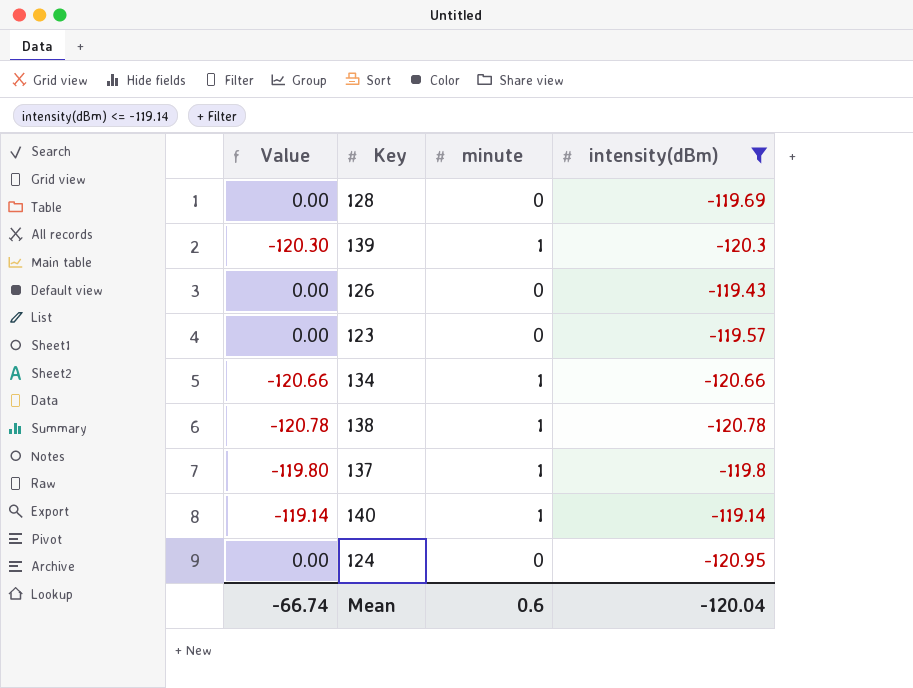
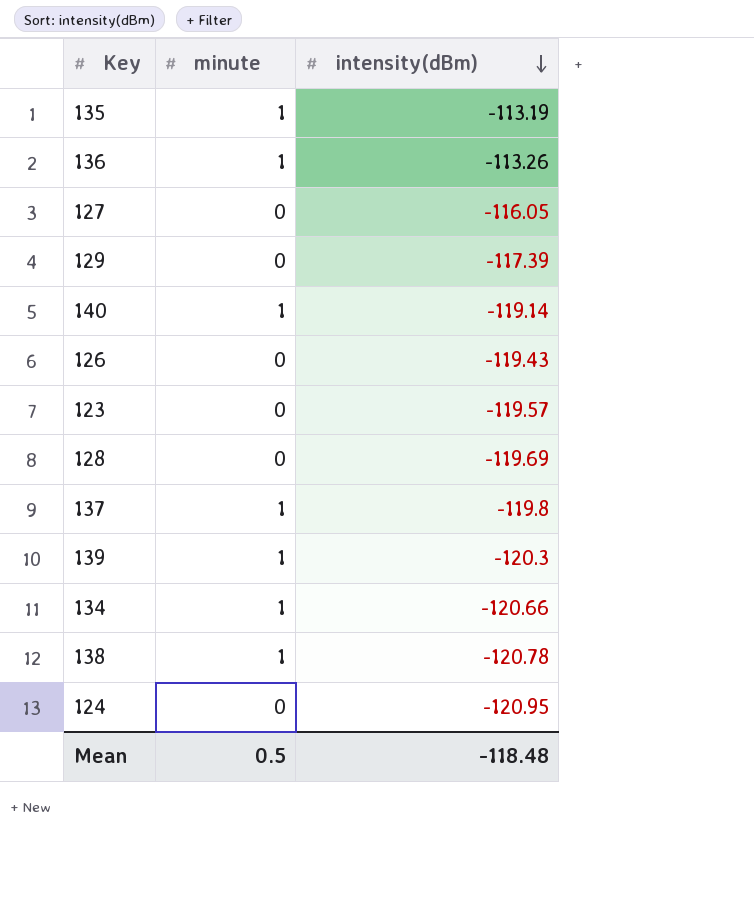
filter: intensity(dBm) <= -119.14 -> none
row order: none -> intensity(dBm) descending
column Value | formula: [minute] * [intensity(dBm)] -> none
Mean | minute: 0.6 -> 0.5
Mean | intensity(dBm): -120.04 -> -118.48

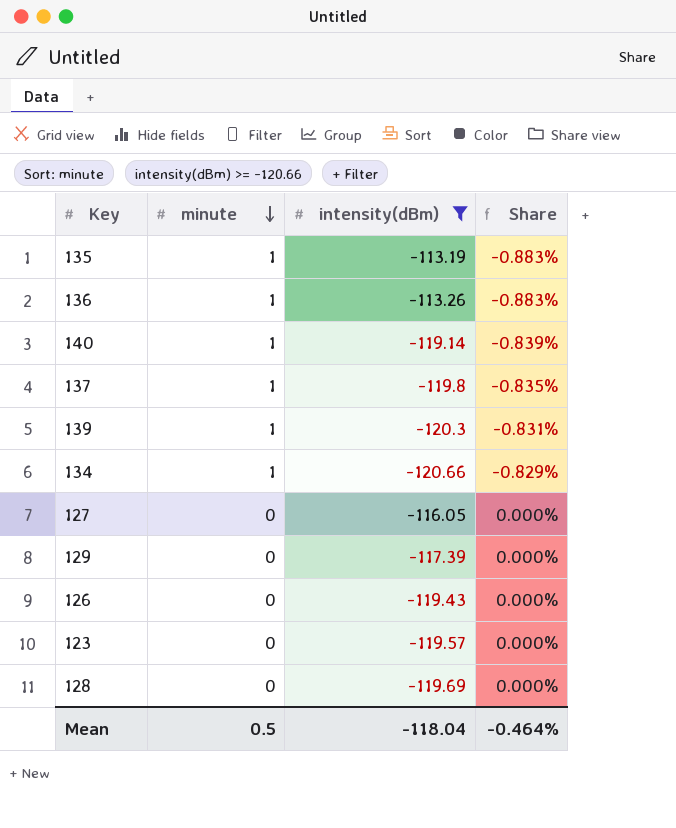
filter: none -> intensity(dBm) >= -120.66
row order: intensity(dBm) descending -> minute descending
column Share | formula: none -> [minute] / [intensity(dBm)]
Mean | intensity(dBm): -118.48 -> -118.04

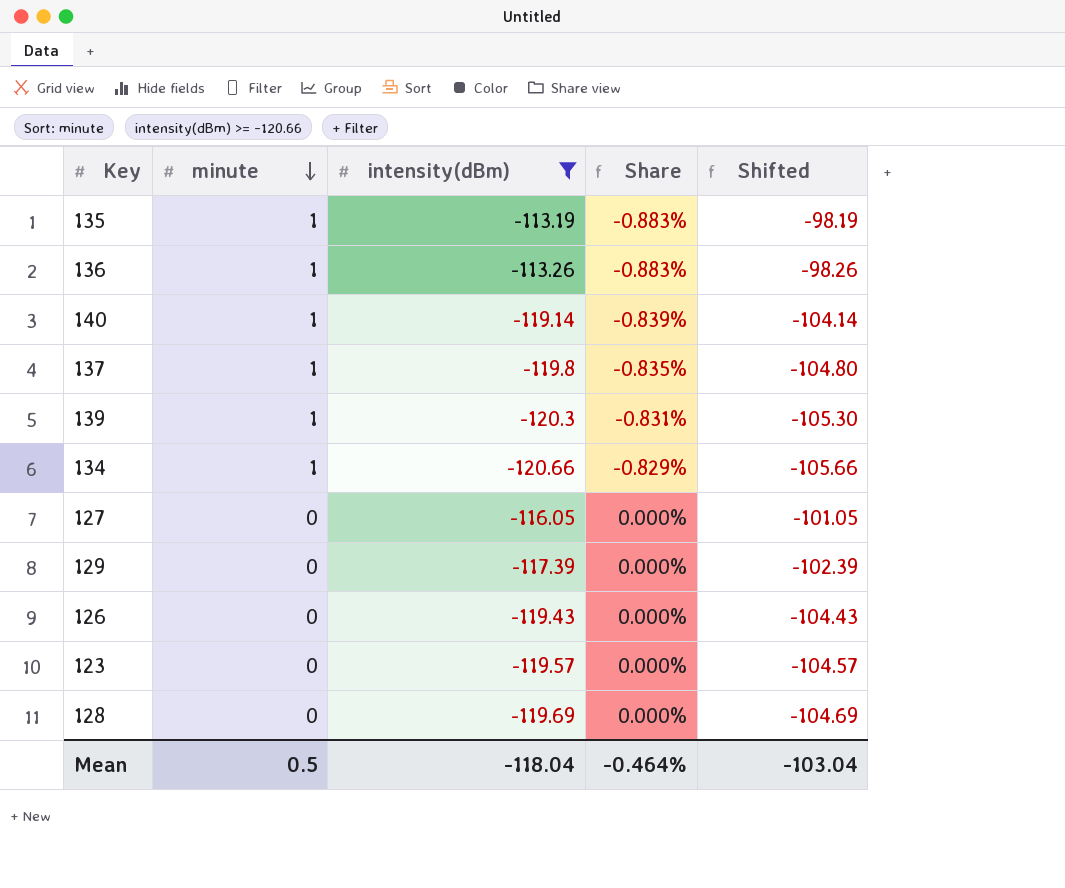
column Shifted | formula: none -> [intensity(dBm)] + 15

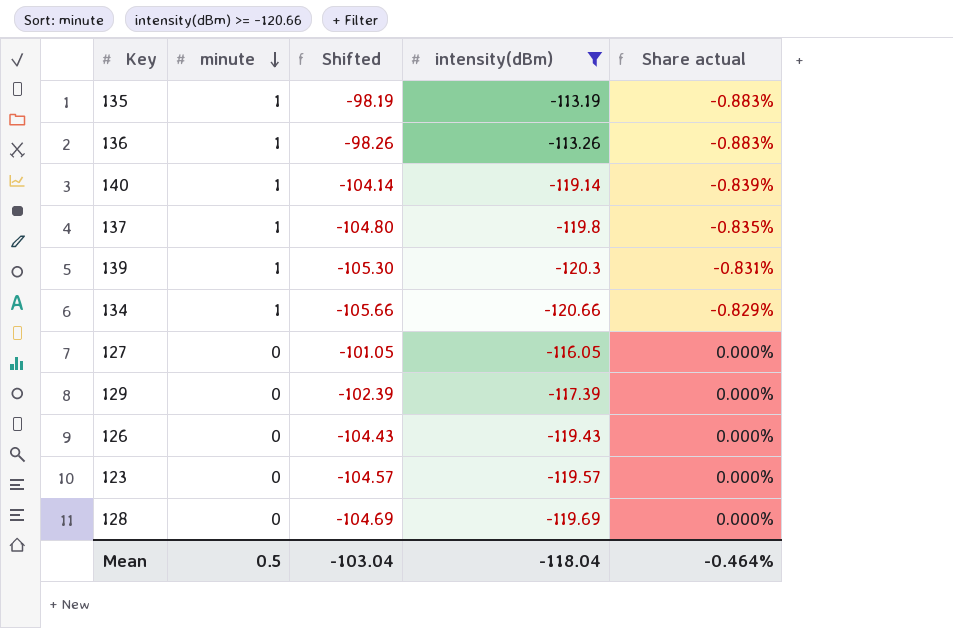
column Shifted | position: 5 -> 3
column name: Share -> Share actual

